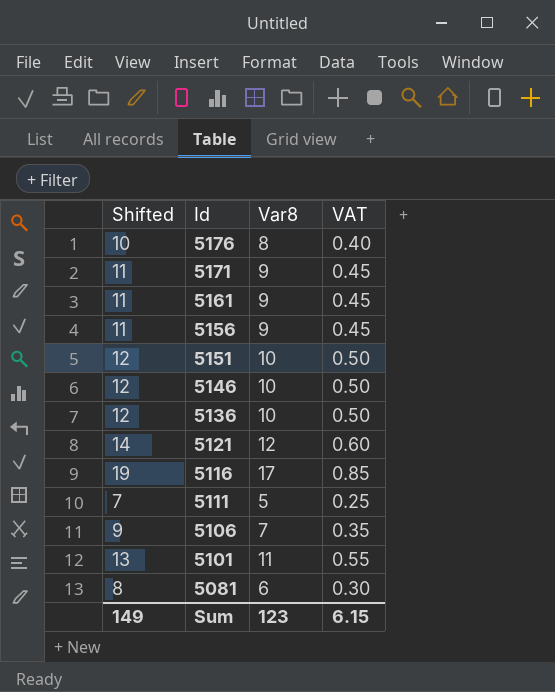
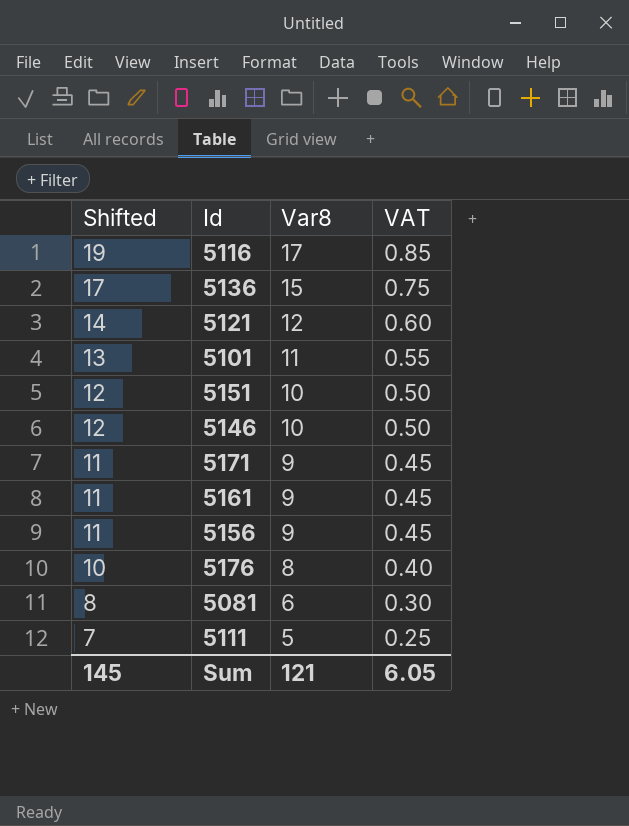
row order: Id descending -> Shifted descending
row 5106: 9 | 7 | 0.35 -> none
5136 | Shifted: 12 -> 17
5136 | Var8: 10 -> 15
5136 | VAT: 0.50 -> 0.75
Sum | Shifted: 149 -> 145
Sum | Var8: 123 -> 121
Sum | VAT: 6.15 -> 6.05

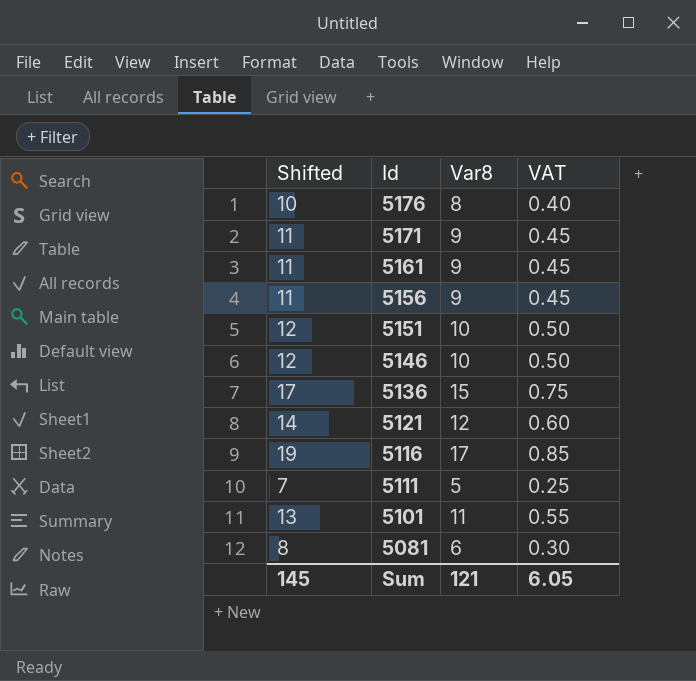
row order: Shifted descending -> Id descending

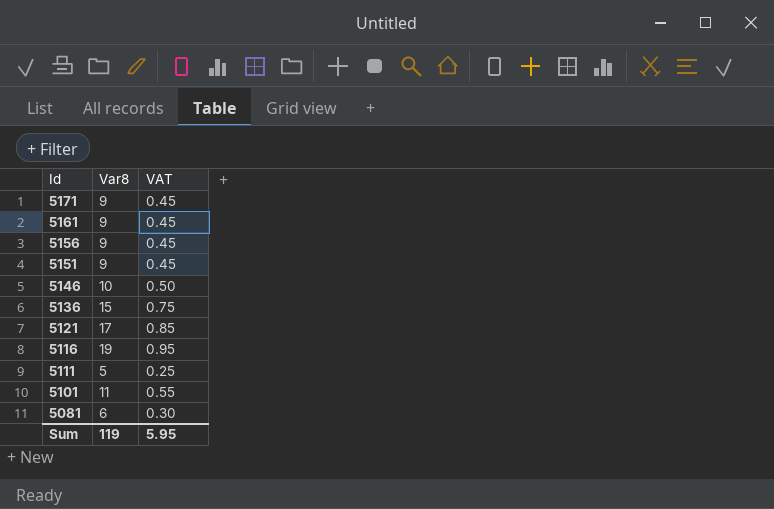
column Shifted | formula: [Var8] + 2 -> none
row 5176: 10 | 8 | 0.40 -> none
5151 | Var8: 10 -> 9
5151 | VAT: 0.50 -> 0.45
5121 | Var8: 12 -> 17
5121 | VAT: 0.60 -> 0.85
5116 | Var8: 17 -> 19
5116 | VAT: 0.85 -> 0.95
Sum | Var8: 121 -> 119
Sum | VAT: 6.05 -> 5.95

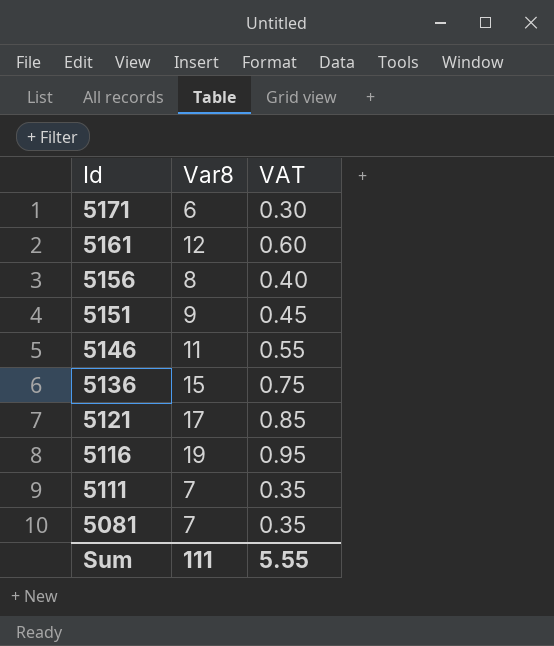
row 5101: 11 | 0.55 -> none
5171 | Var8: 9 -> 6
5171 | VAT: 0.45 -> 0.30
5161 | Var8: 9 -> 12
5161 | VAT: 0.45 -> 0.60
5156 | Var8: 9 -> 8
5156 | VAT: 0.45 -> 0.40
5146 | Var8: 10 -> 11
5146 | VAT: 0.50 -> 0.55
5111 | Var8: 5 -> 7
5111 | VAT: 0.25 -> 0.35
5081 | Var8: 6 -> 7
5081 | VAT: 0.30 -> 0.35
Sum | Var8: 119 -> 111
Sum | VAT: 5.95 -> 5.55

